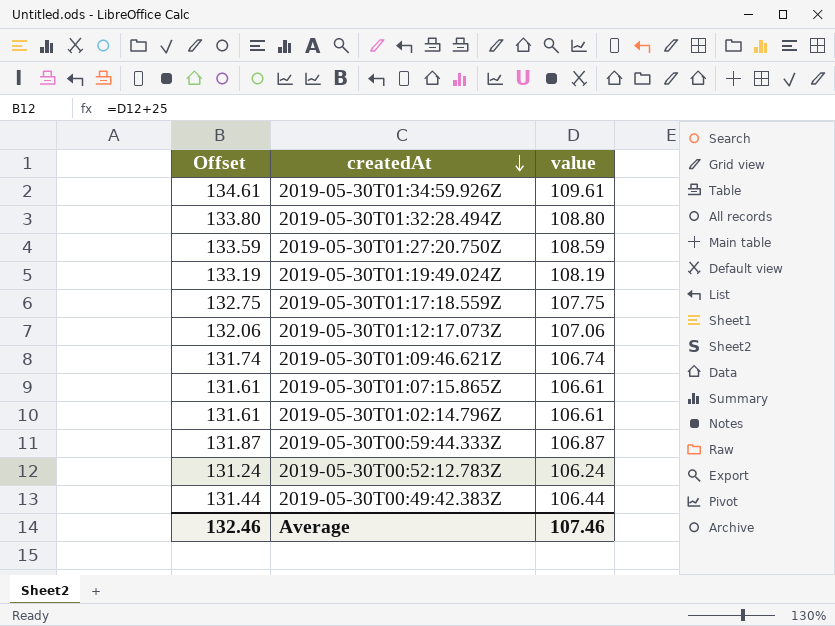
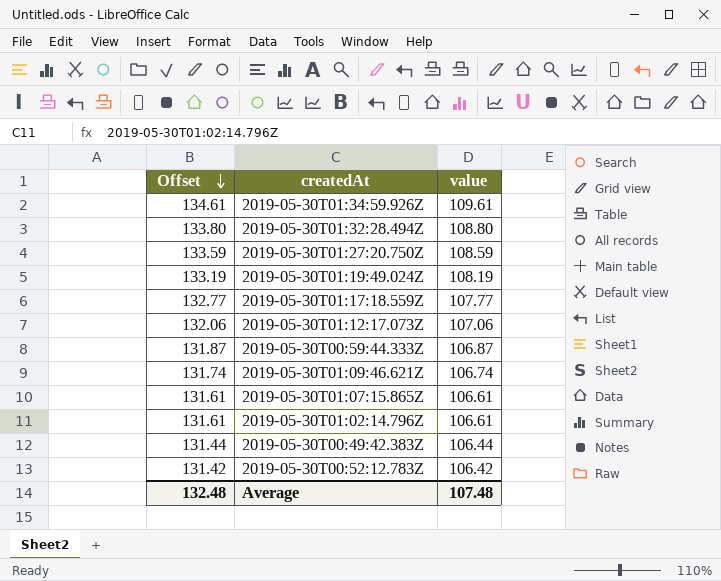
row order: createdAt descending -> Offset descending
2019-05-30T01:17:18.559Z | Offset: 132.75 -> 132.77
2019-05-30T01:17:18.559Z | value: 107.75 -> 107.77
2019-05-30T00:52:12.783Z | Offset: 131.24 -> 131.42
2019-05-30T00:52:12.783Z | value: 106.24 -> 106.42
Average | Offset: 132.46 -> 132.48
Average | value: 107.46 -> 107.48

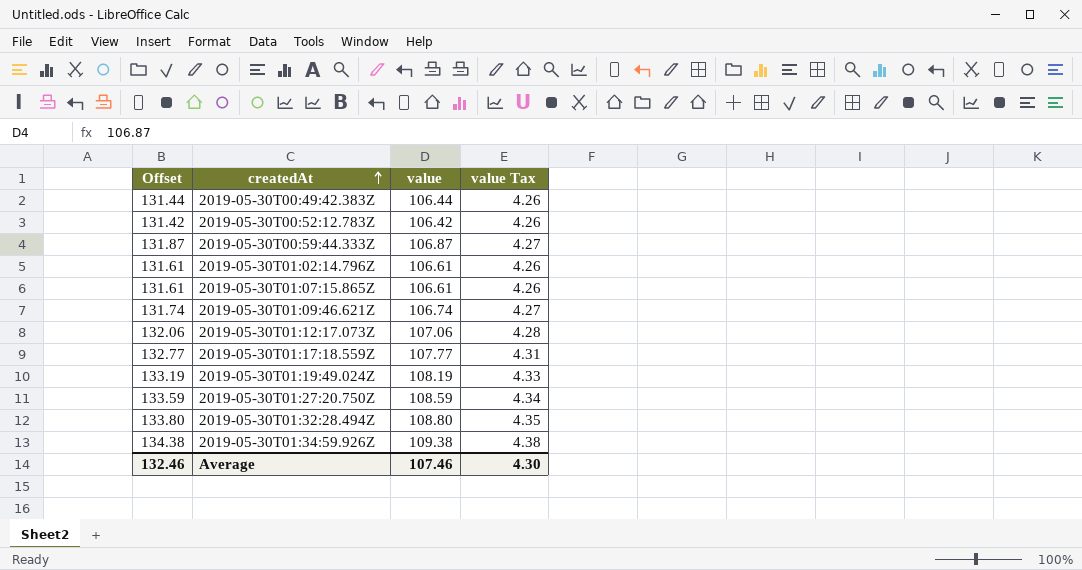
row order: Offset descending -> createdAt ascending
column value Tax | formula: none -> [value] * 0.04
2019-05-30T01:34:59.926Z | Offset: 134.61 -> 134.38
2019-05-30T01:34:59.926Z | value: 109.61 -> 109.38
Average | Offset: 132.48 -> 132.46
Average | value: 107.48 -> 107.46

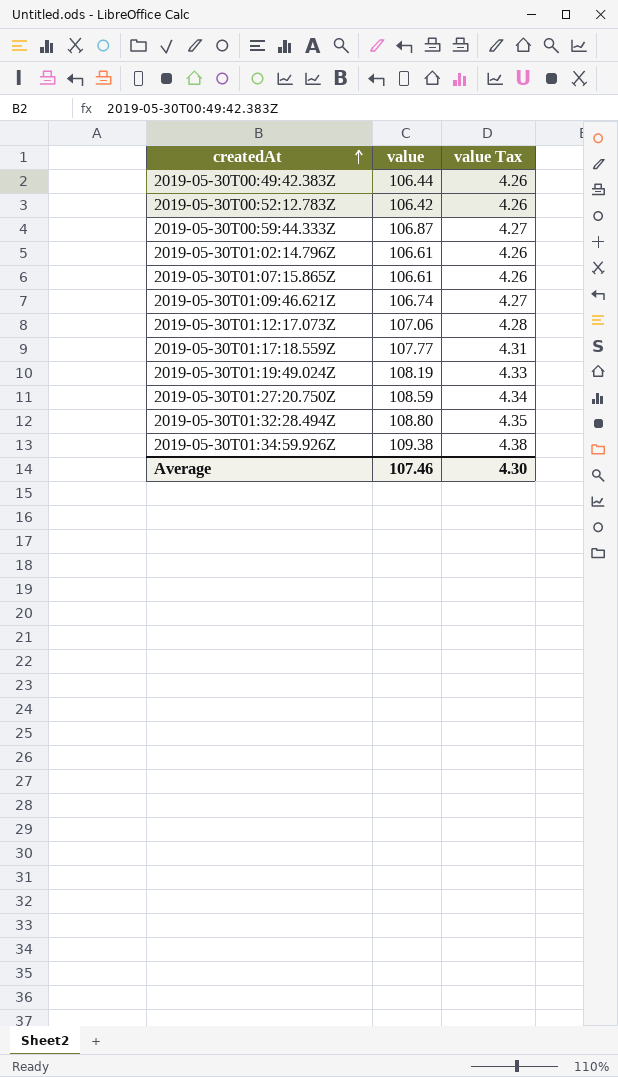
column Offset | formula: [value] + 25 -> none

